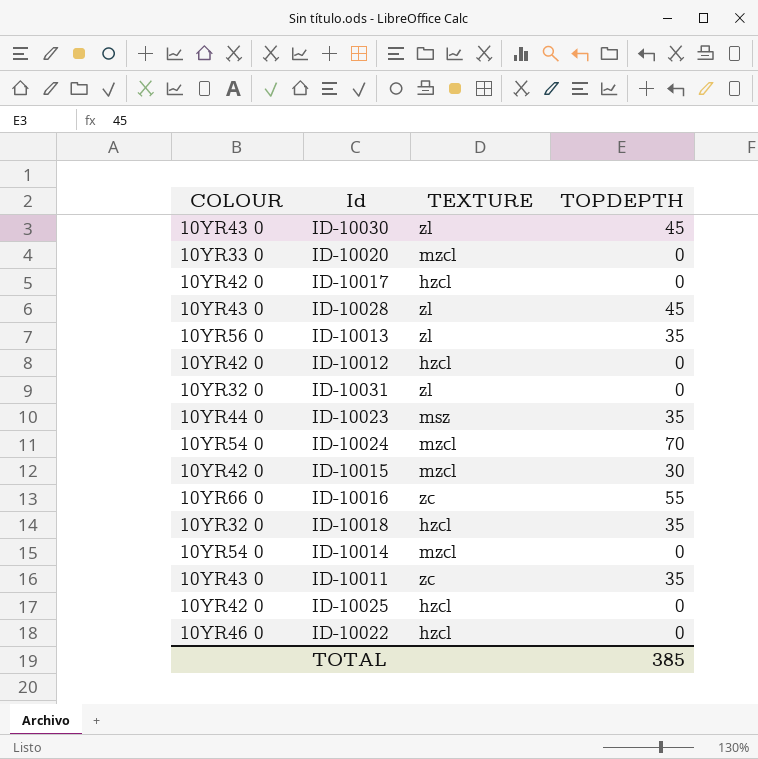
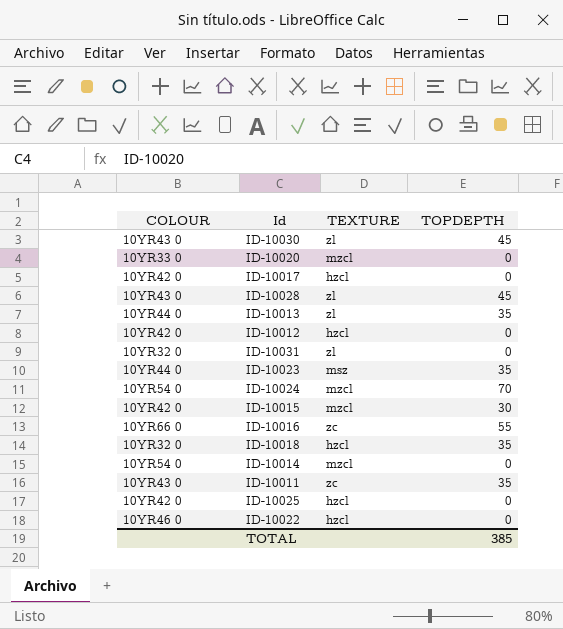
ID-10013 | COLOUR: 10YR56 0 -> 10YR44 0

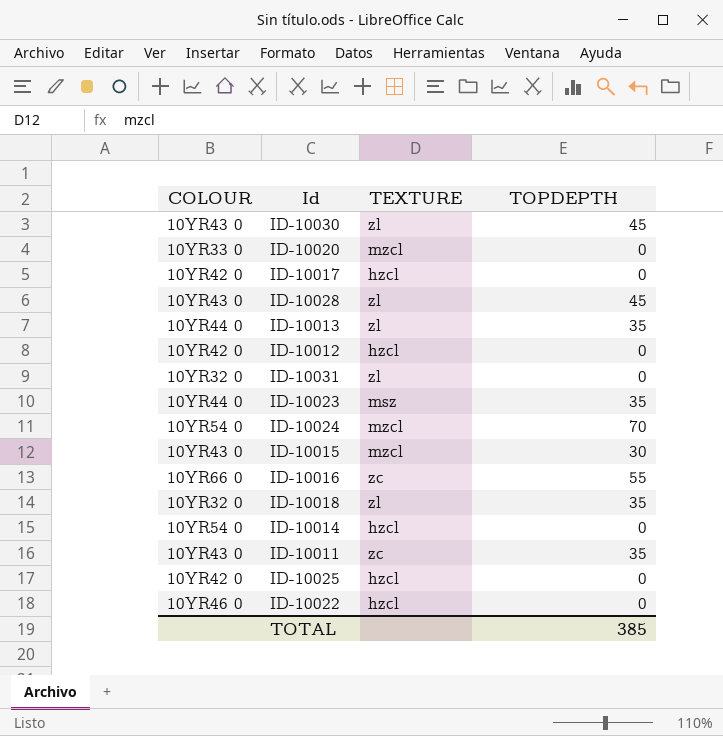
ID-10015 | COLOUR: 10YR42 0 -> 10YR43 0
ID-10018 | TEXTURE: hzcl -> zl
ID-10014 | TEXTURE: mzcl -> hzcl

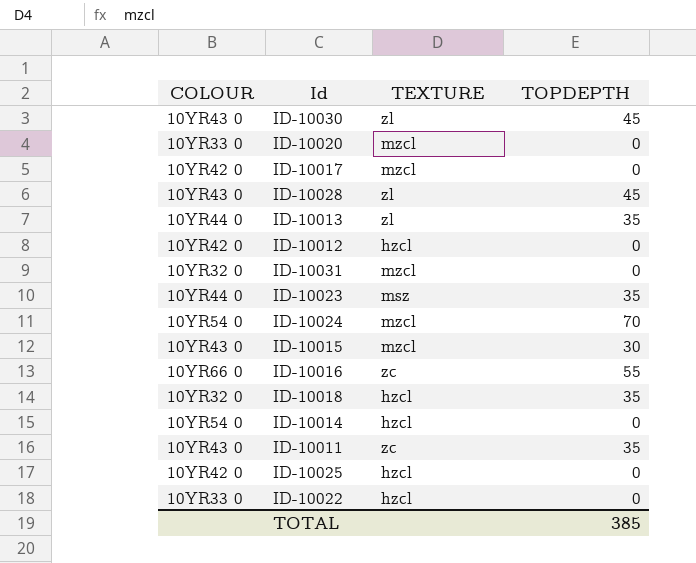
ID-10017 | TEXTURE: hzcl -> mzcl
ID-10031 | TEXTURE: zl -> mzcl
ID-10018 | TEXTURE: zl -> hzcl
ID-10022 | COLOUR: 10YR46 0 -> 10YR33 0

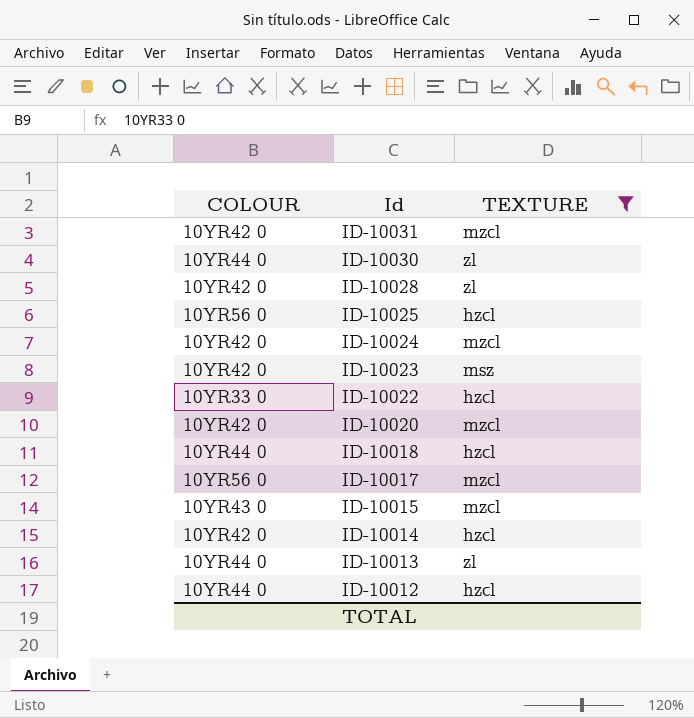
filter: none -> TEXTURE != zc
row order: none -> Id descending
column TOPDEPTH | position: 4 -> none
ID-10031 | COLOUR: 10YR32 0 -> 10YR42 0
ID-10030 | COLOUR: 10YR43 0 -> 10YR44 0
ID-10028 | COLOUR: 10YR43 0 -> 10YR42 0
ID-10025 | COLOUR: 10YR42 0 -> 10YR56 0
ID-10024 | COLOUR: 10YR54 0 -> 10YR42 0
ID-10023 | COLOUR: 10YR44 0 -> 10YR42 0
ID-10020 | COLOUR: 10YR33 0 -> 10YR42 0
ID-10018 | COLOUR: 10YR32 0 -> 10YR44 0
ID-10017 | COLOUR: 10YR42 0 -> 10YR56 0
ID-10014 | COLOUR: 10YR54 0 -> 10YR42 0
ID-10012 | COLOUR: 10YR42 0 -> 10YR44 0

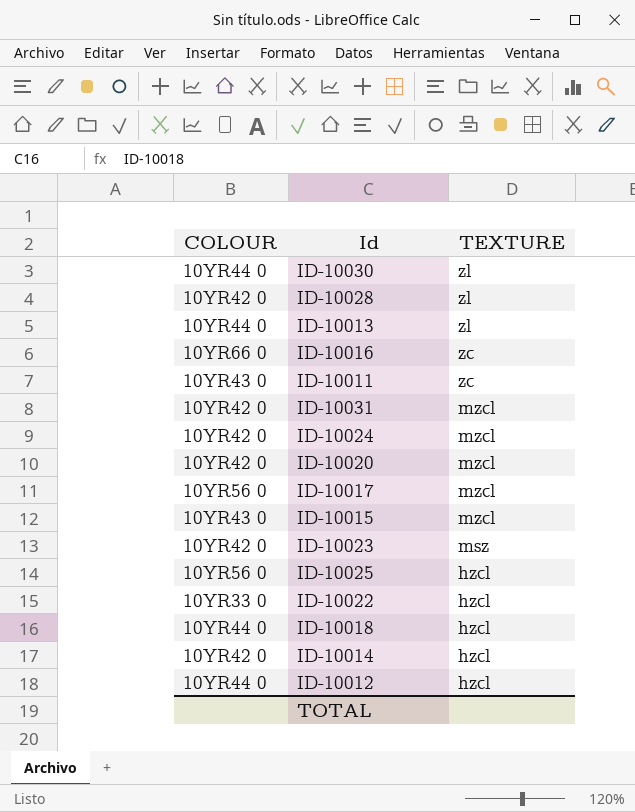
filter: TEXTURE != zc -> none
row order: Id descending -> TEXTURE descending

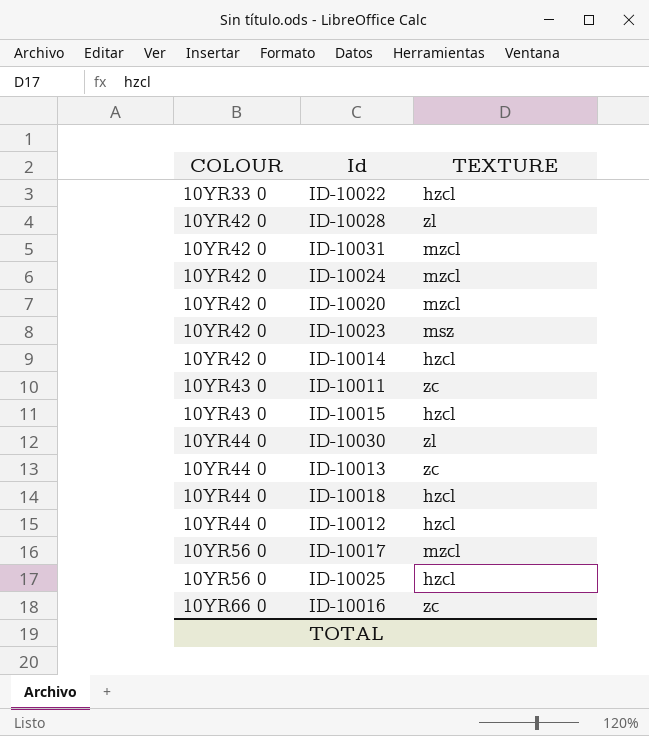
row order: TEXTURE descending -> COLOUR ascending
ID-10015 | TEXTURE: mzcl -> hzcl
ID-10013 | TEXTURE: zl -> zc

